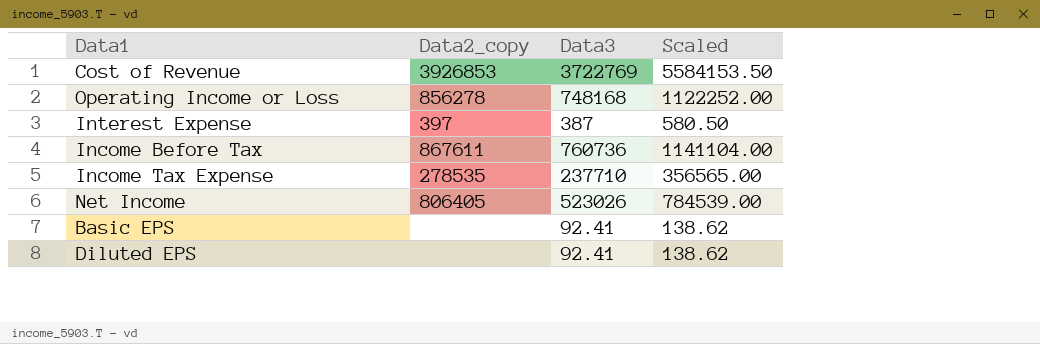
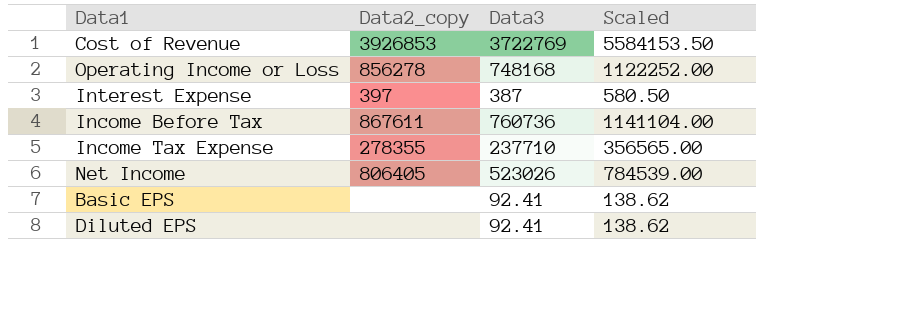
Income Tax Expense | Data2_copy: 278535 -> 278355

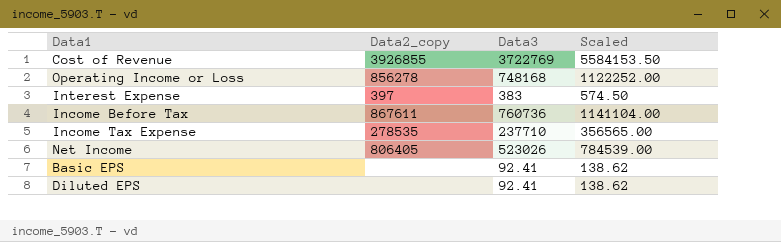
Cost of Revenue | Data2_copy: 3926853 -> 3926855
Interest Expense | Data3: 387 -> 383
Interest Expense | Scaled: 580.50 -> 574.50
Income Tax Expense | Data2_copy: 278355 -> 278535

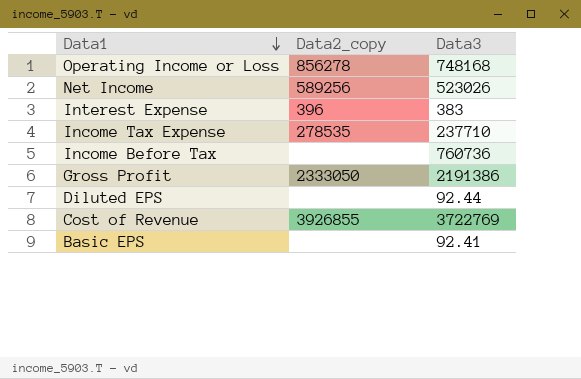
row order: none -> Data1 descending
column Scaled | formula: [Data3] * 1.5 -> none
Net Income | Data2_copy: 806405 -> 589256
Interest Expense | Data2_copy: 397 -> 396
Income Before Tax | Data2_copy: 867611 -> none
row Gross Profit: none -> 2333050 | 2191386
Diluted EPS | Data3: 92.41 -> 92.44

